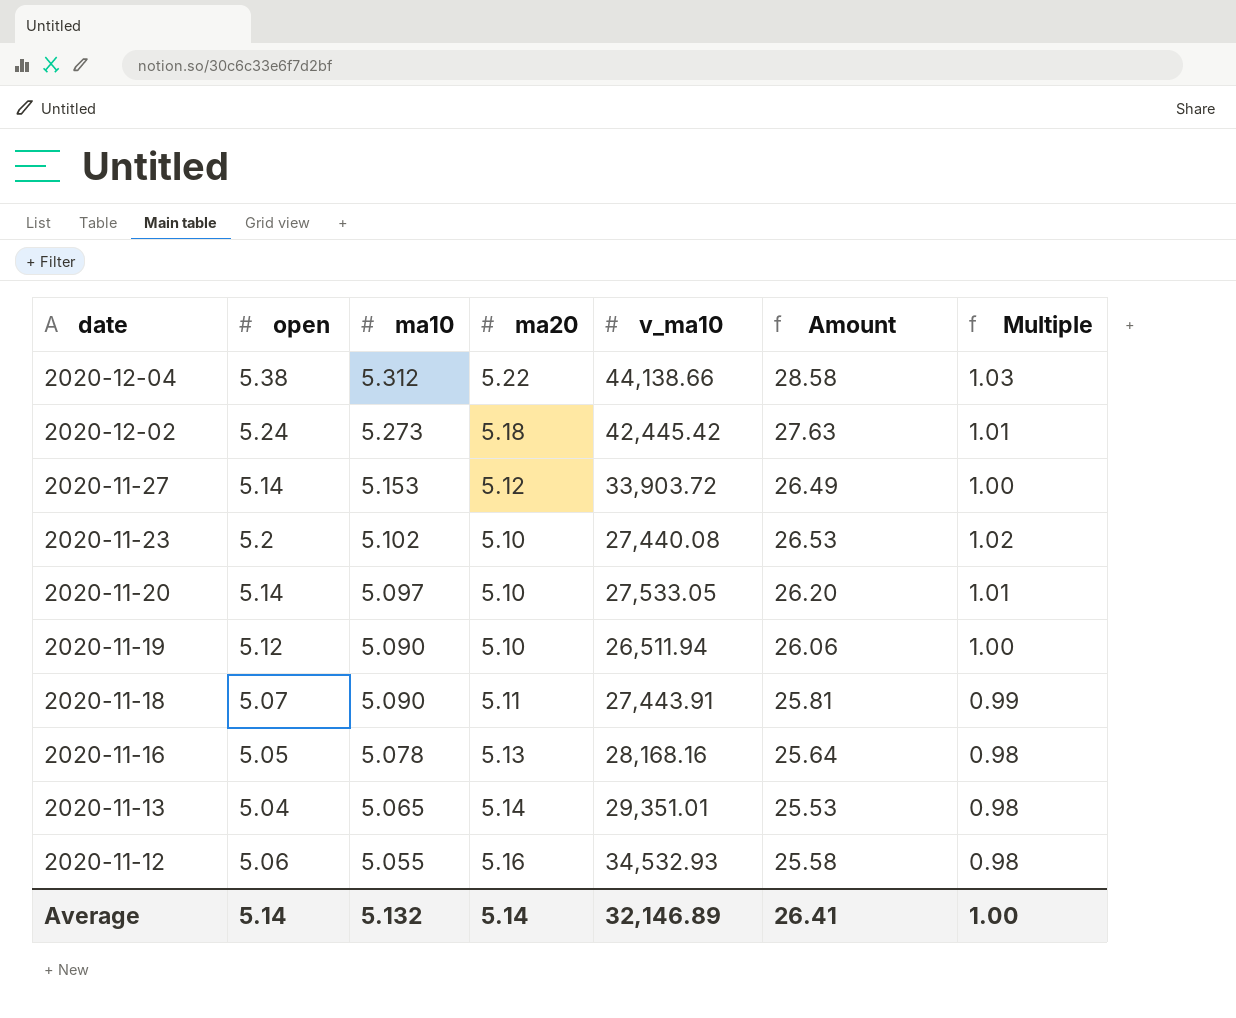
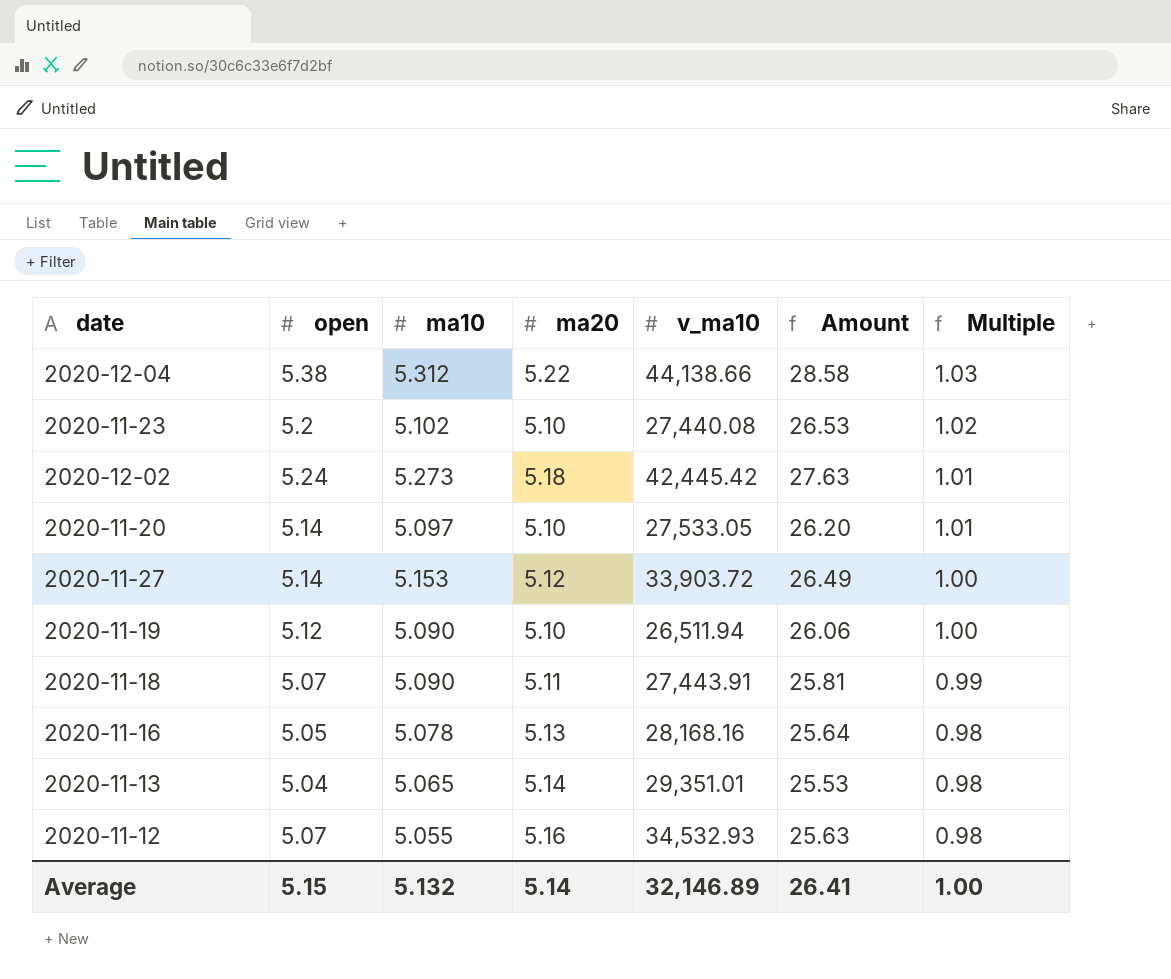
row order: date descending -> Multiple descending
2020-11-12 | open: 5.06 -> 5.07
2020-11-12 | Amount: 25.58 -> 25.63
Average | open: 5.14 -> 5.15

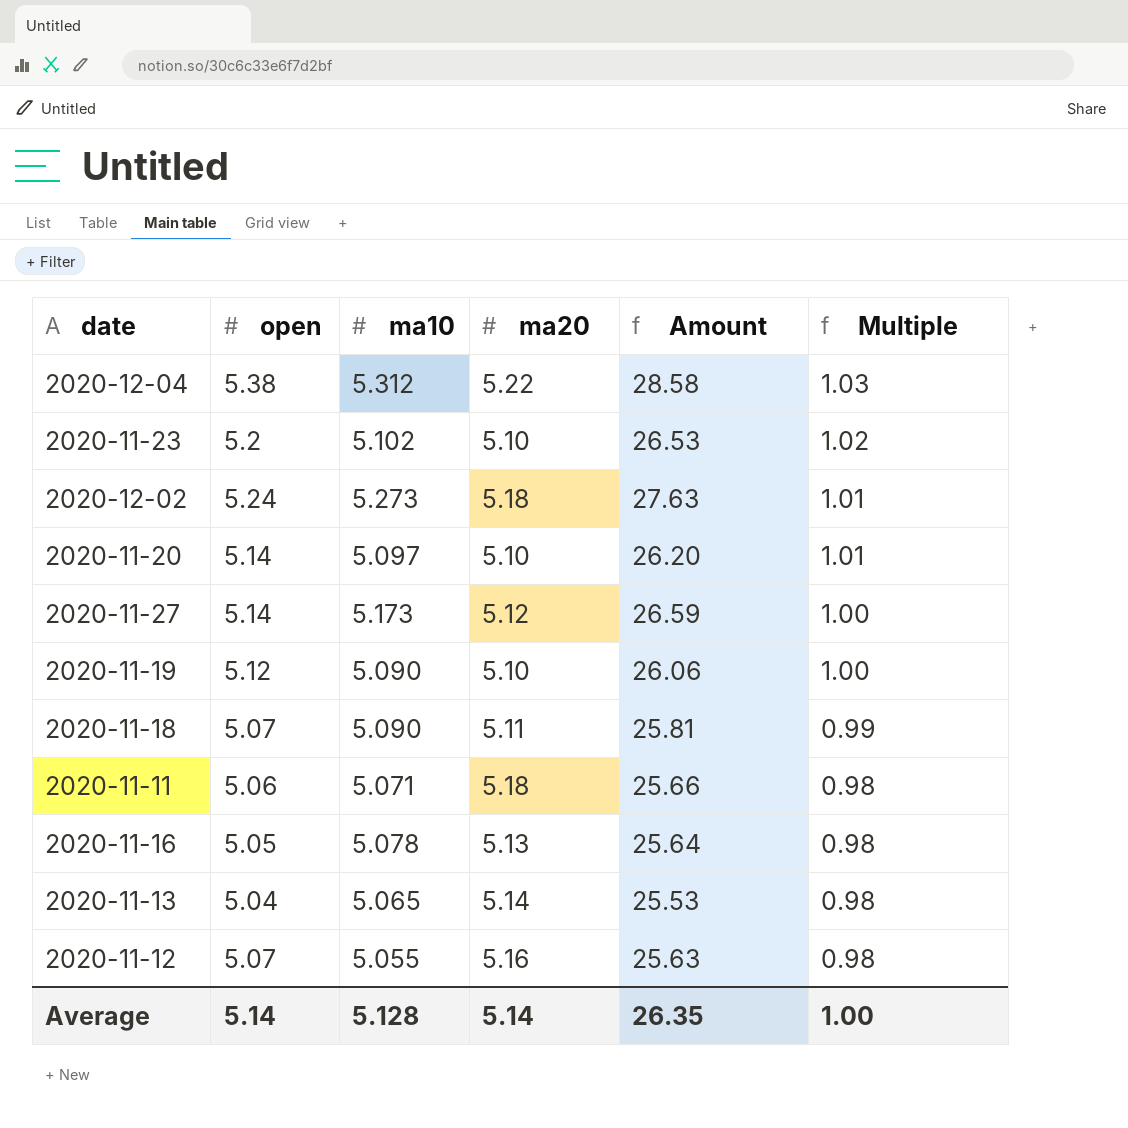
column v_ma10 | position: 5 -> none
2020-11-27 | ma10: 5.153 -> 5.173
2020-11-27 | Amount: 26.49 -> 26.59
row 2020-11-11: none -> 5.06 | 5.071 | 5.18 | 25.66 | 0.98
Average | open: 5.15 -> 5.14
Average | ma10: 5.132 -> 5.128
Average | Amount: 26.41 -> 26.35

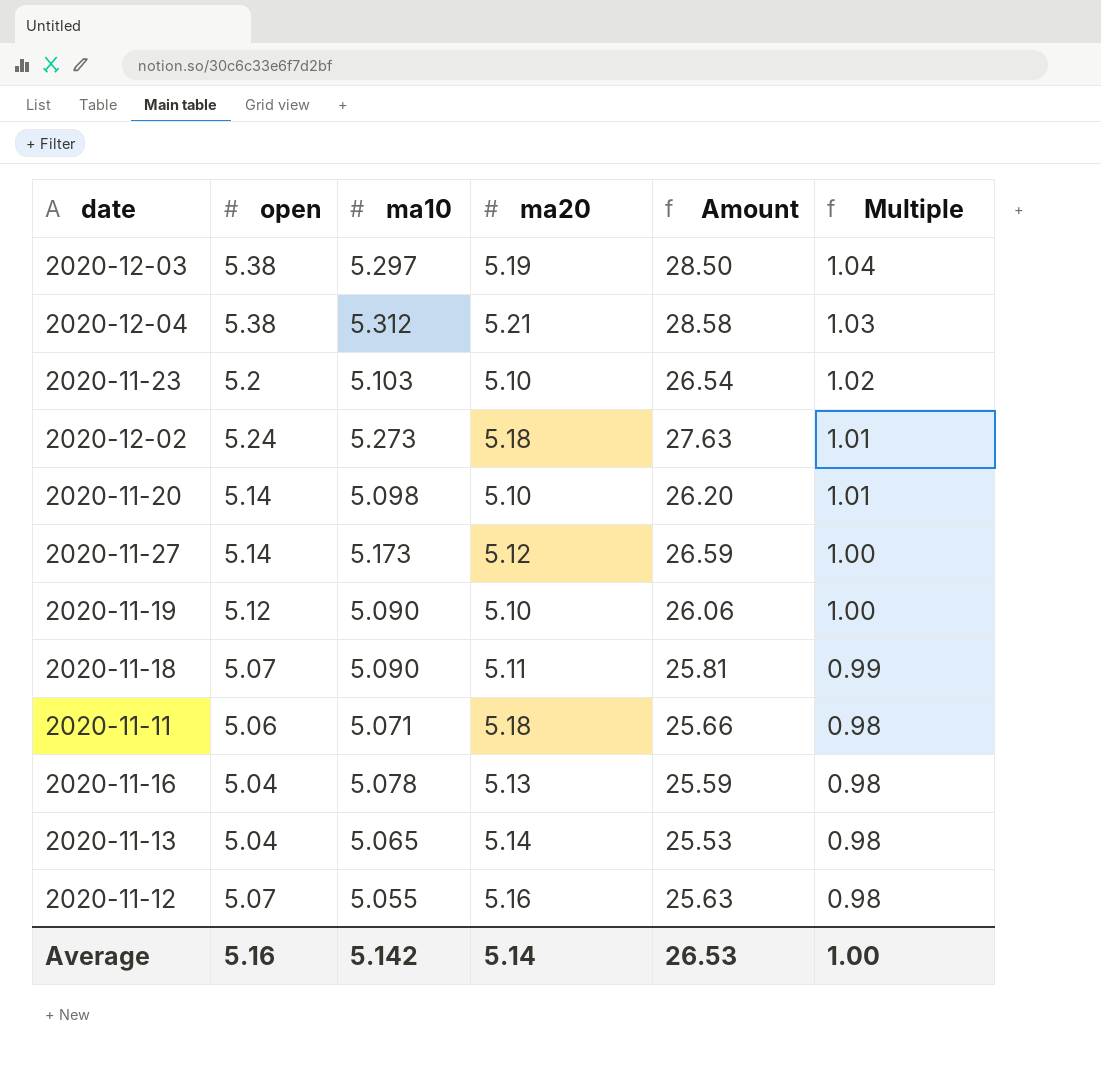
row 2020-12-03: none -> 5.38 | 5.297 | 5.19 | 28.50 | 1.04
2020-12-04 | ma20: 5.22 -> 5.21
2020-11-23 | ma10: 5.102 -> 5.103
2020-11-23 | Amount: 26.53 -> 26.54
2020-11-20 | ma10: 5.097 -> 5.098
2020-11-16 | open: 5.05 -> 5.04
2020-11-16 | Amount: 25.64 -> 25.59
Average | open: 5.14 -> 5.16
Average | ma10: 5.128 -> 5.142
Average | Amount: 26.35 -> 26.53

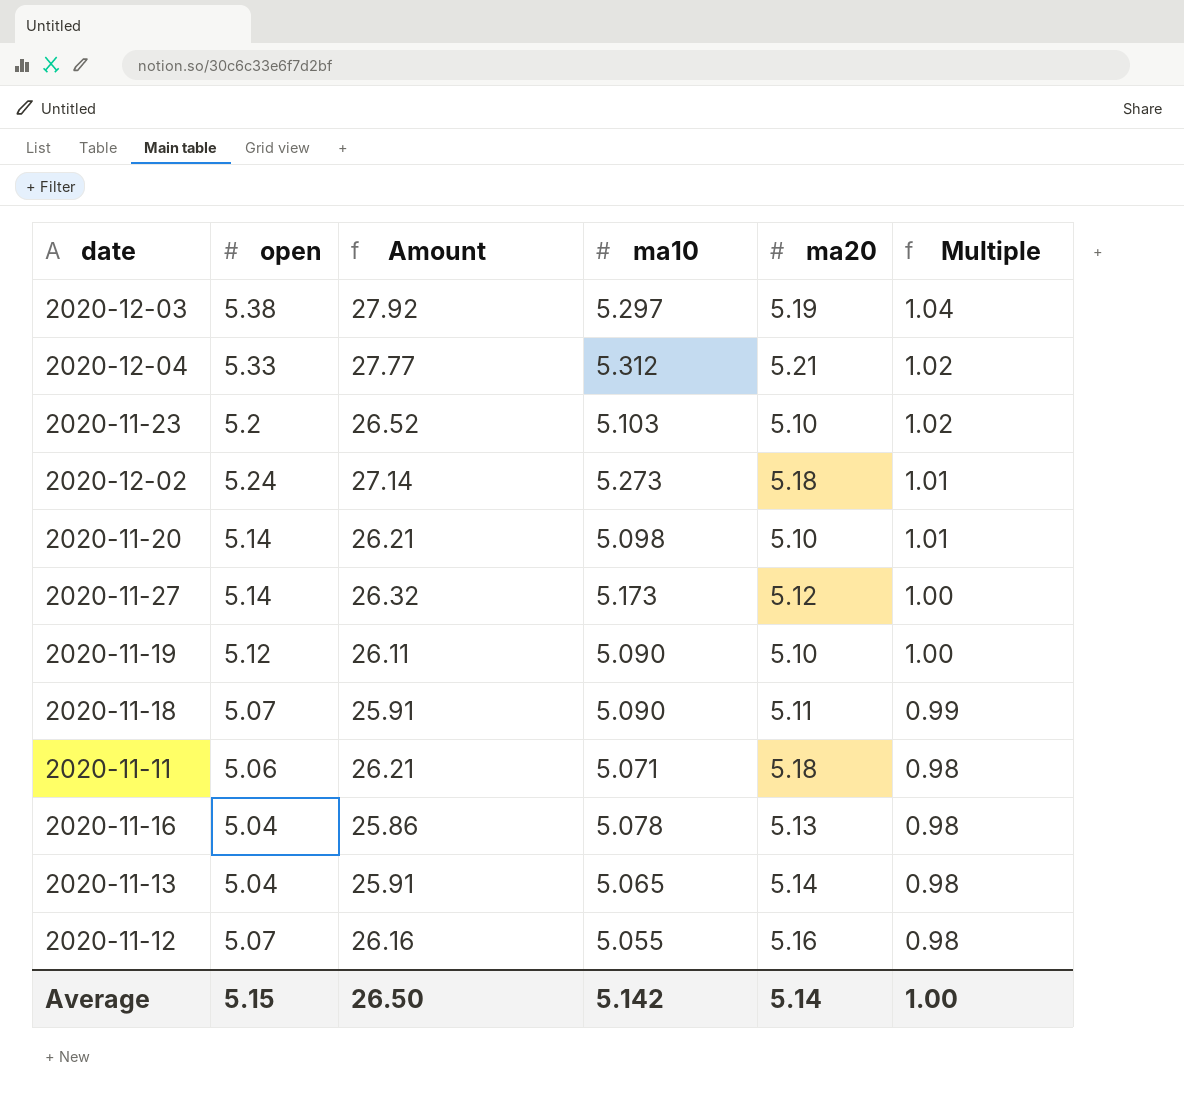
column Amount | formula: [open] * [ma10] -> [open] * [ma20]
column Amount | position: 5 -> 3
2020-12-04 | open: 5.38 -> 5.33
2020-12-04 | Multiple: 1.03 -> 1.02
Average | open: 5.16 -> 5.15
Average | Amount: 26.53 -> 26.50

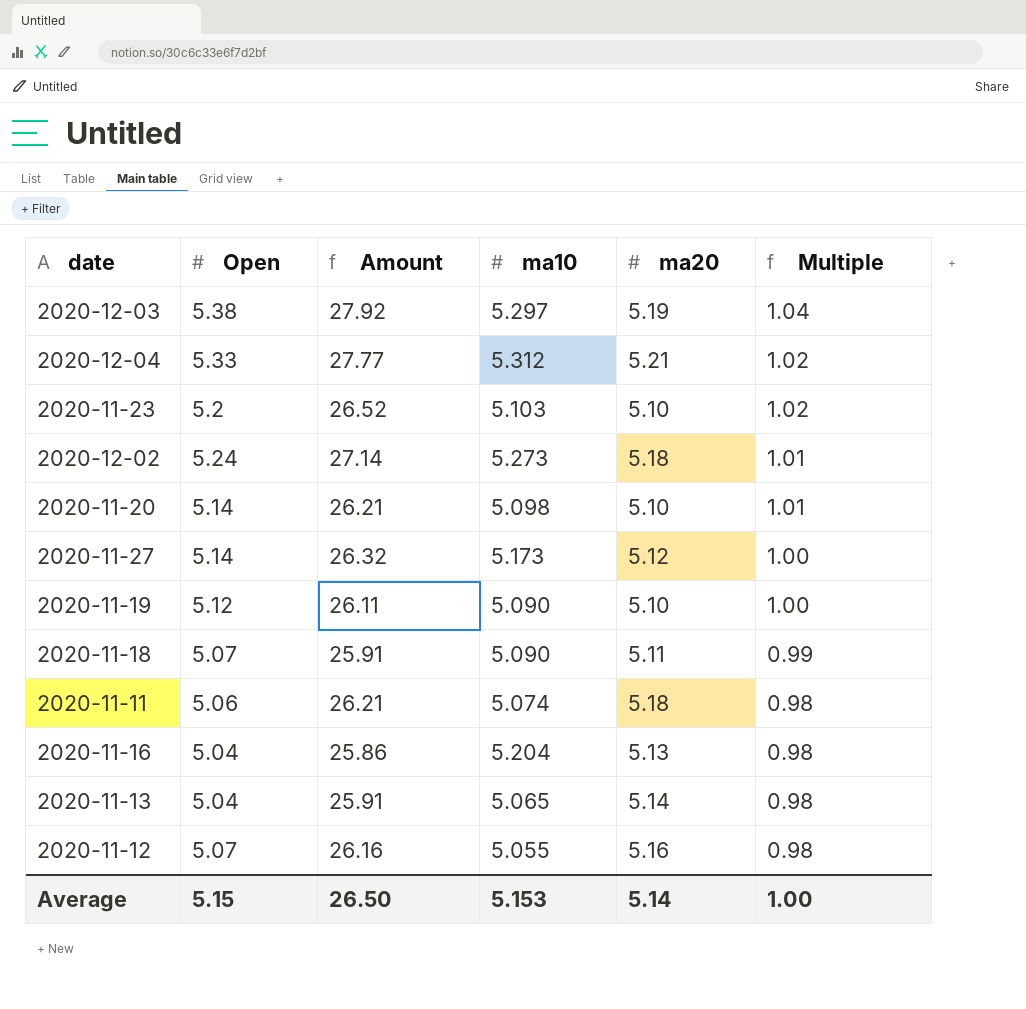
column name: open -> Open
2020-11-11 | ma10: 5.071 -> 5.074
2020-11-16 | ma10: 5.078 -> 5.204
Average | ma10: 5.142 -> 5.153

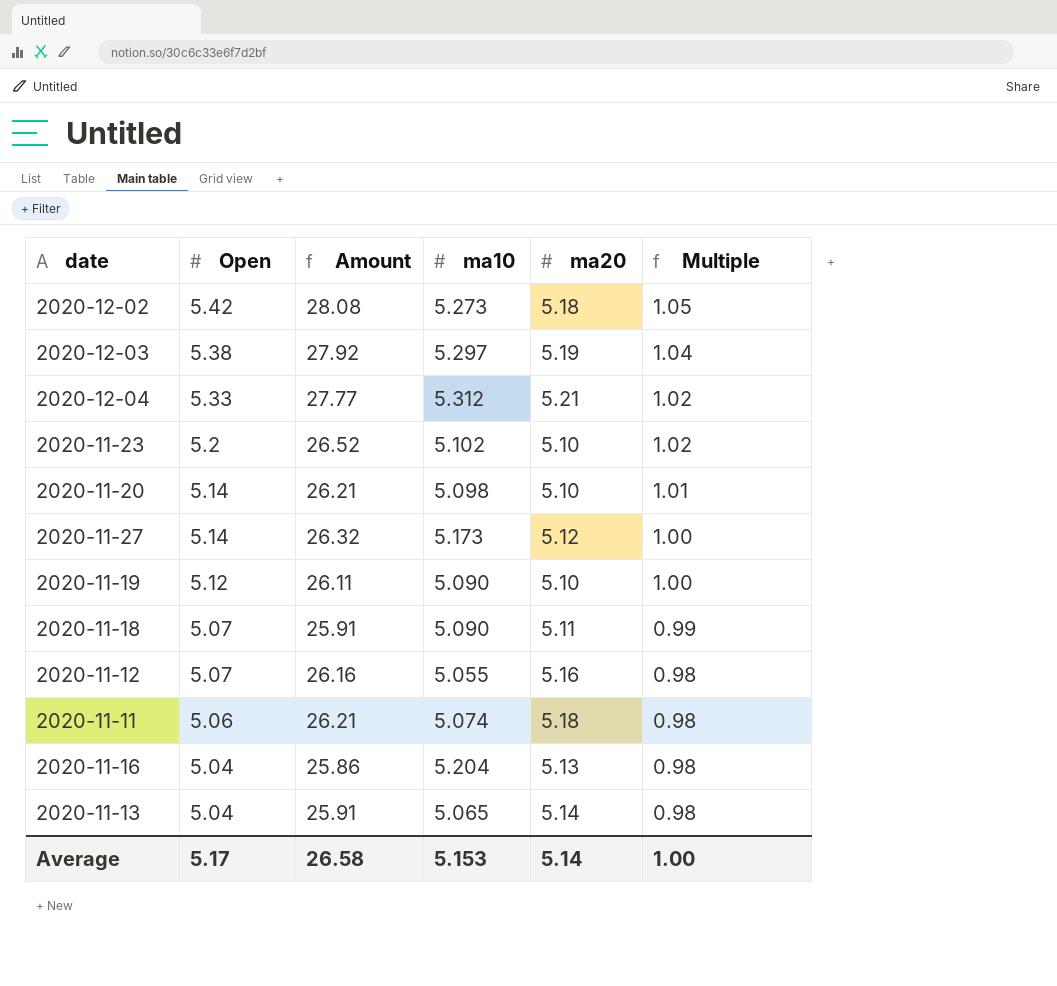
row order: Multiple descending -> Open descending
2020-12-02 | Open: 5.24 -> 5.42
2020-12-02 | Amount: 27.14 -> 28.08
2020-12-02 | Multiple: 1.01 -> 1.05
2020-11-23 | ma10: 5.103 -> 5.102
Average | Open: 5.15 -> 5.17
Average | Amount: 26.50 -> 26.58

